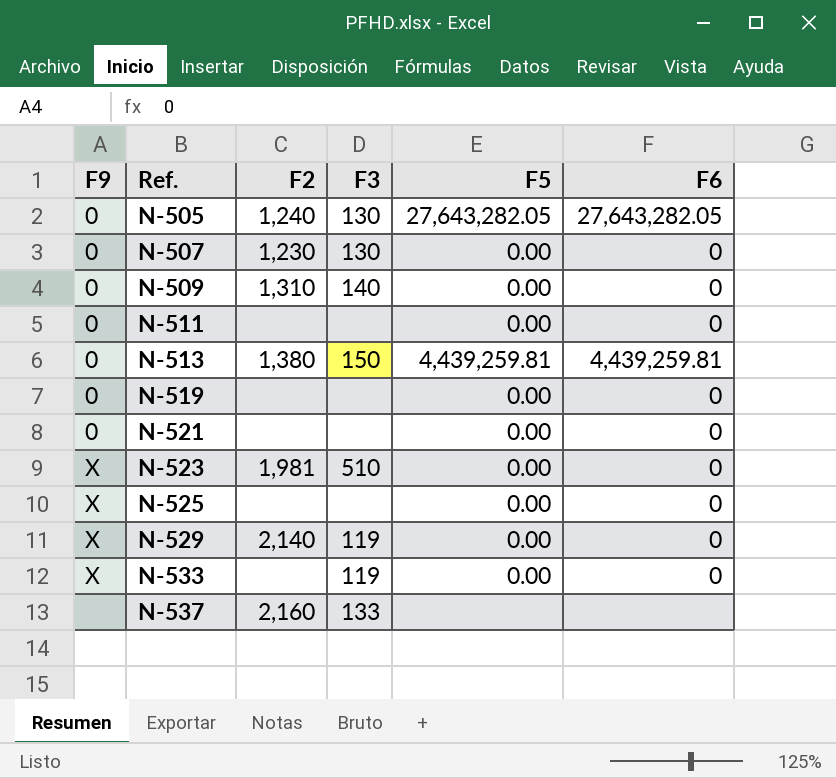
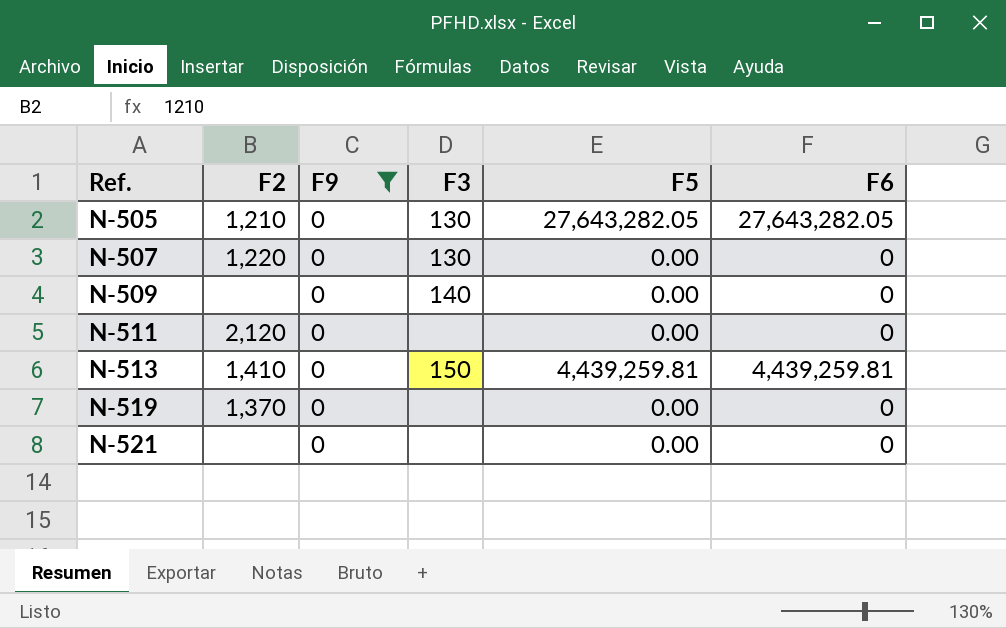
filter: none -> F9 = 0
column F9 | position: 1 -> 3
N-505 | F2: 1,240 -> 1,210
N-507 | F2: 1,230 -> 1,220
N-509 | F2: 1,310 -> none
N-511 | F2: none -> 2,120
N-513 | F2: 1,380 -> 1,410
N-519 | F2: none -> 1,370

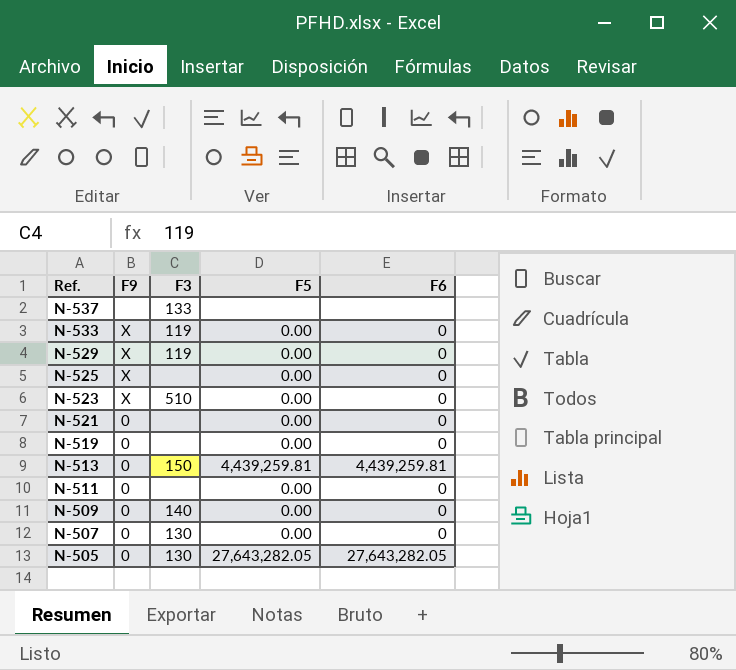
filter: F9 = 0 -> none
row order: Ref. ascending -> Ref. descending
column F2 | position: 2 -> none

